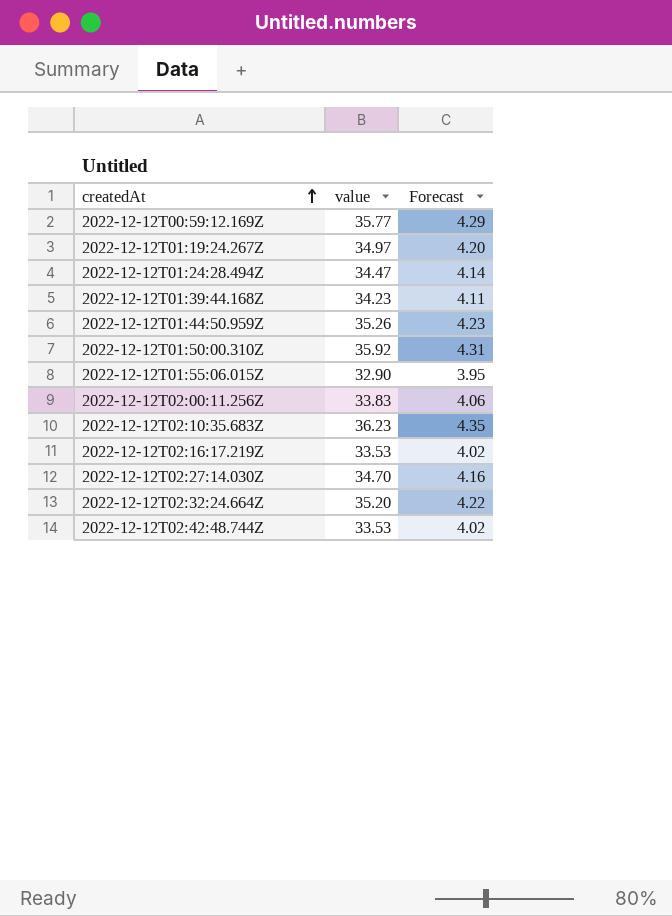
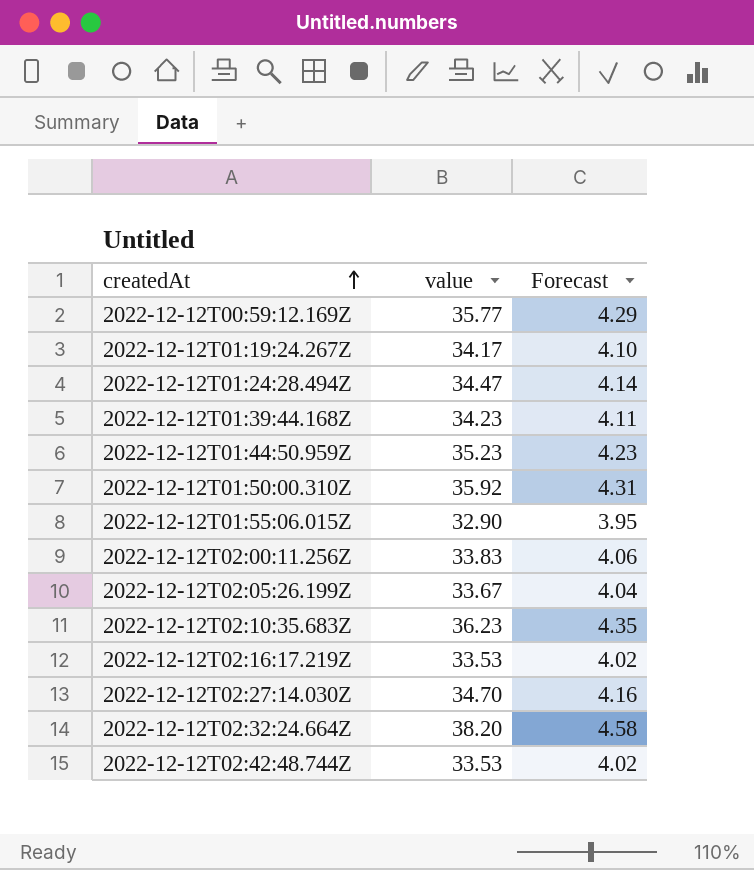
2022-12-12T01:19:24.267Z | value: 34.97 -> 34.17
2022-12-12T01:19:24.267Z | Forecast: 4.20 -> 4.10
2022-12-12T01:44:50.959Z | value: 35.26 -> 35.23
row 2022-12-12T02:05:26.199Z: none -> 33.67 | 4.04
2022-12-12T02:32:24.664Z | value: 35.20 -> 38.20
2022-12-12T02:32:24.664Z | Forecast: 4.22 -> 4.58

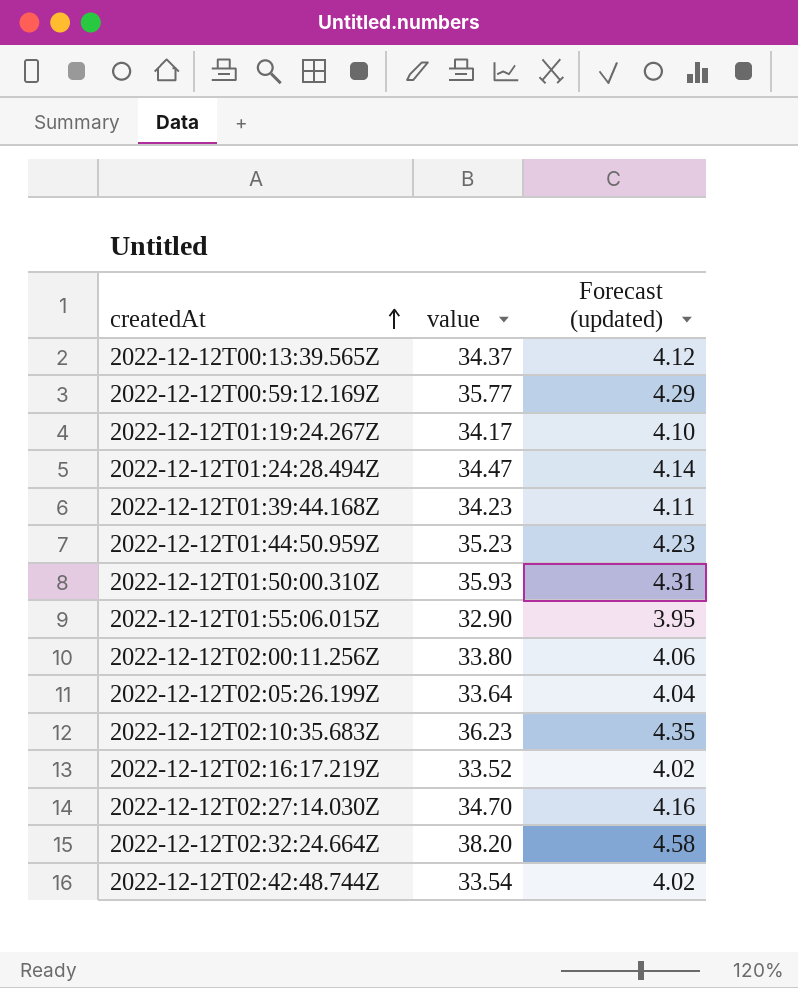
column name: Forecast -> Forecast (updated)
row 2022-12-12T00:13:39.565Z: none -> 34.37 | 4.12
2022-12-12T01:50:00.310Z | value: 35.92 -> 35.93
2022-12-12T02:00:11.256Z | value: 33.83 -> 33.80
2022-12-12T02:05:26.199Z | value: 33.67 -> 33.64
2022-12-12T02:16:17.219Z | value: 33.53 -> 33.52
2022-12-12T02:42:48.744Z | value: 33.53 -> 33.54

